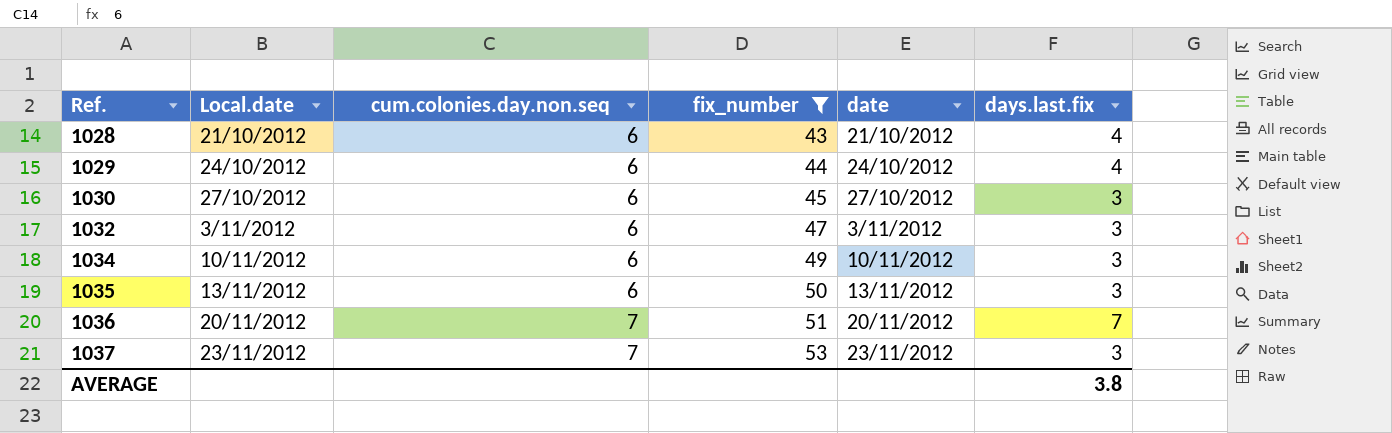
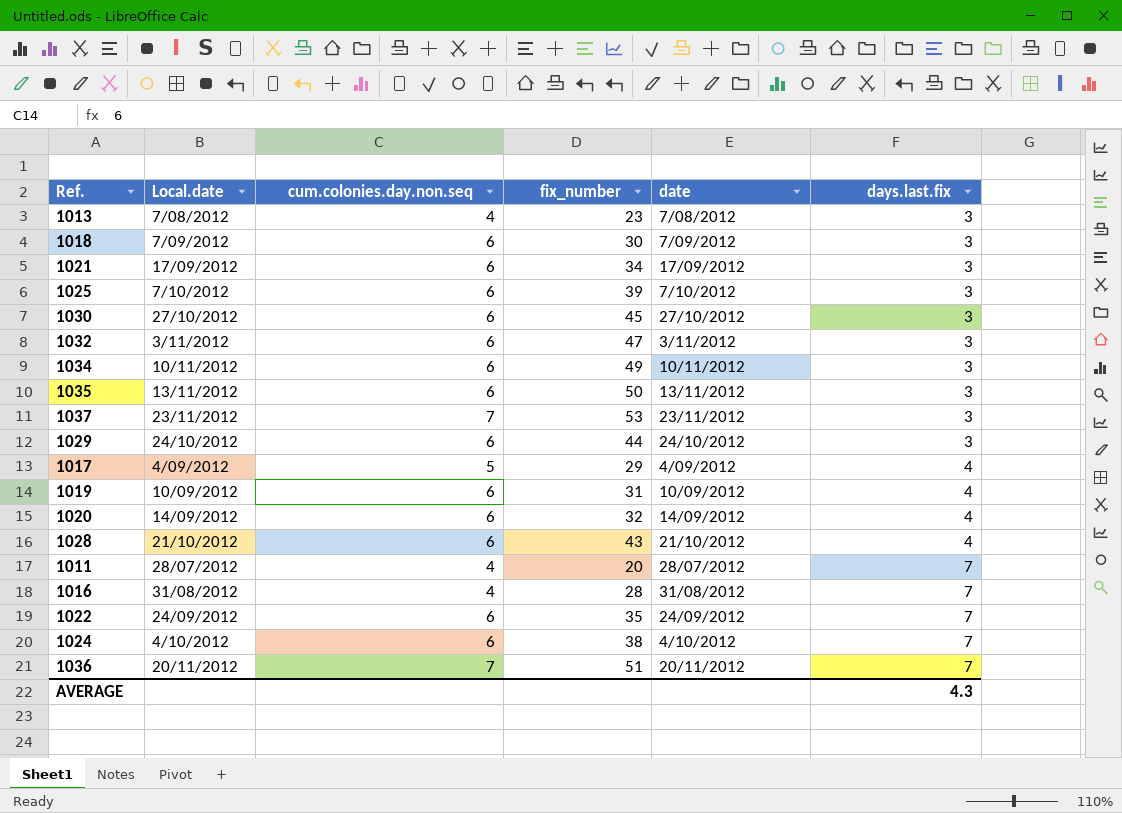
filter: fix_number >= 43 -> none
row order: Ref. ascending -> days.last.fix ascending
1029 | days.last.fix: 4 -> 3
AVERAGE | days.last.fix: 3.8 -> 4.3

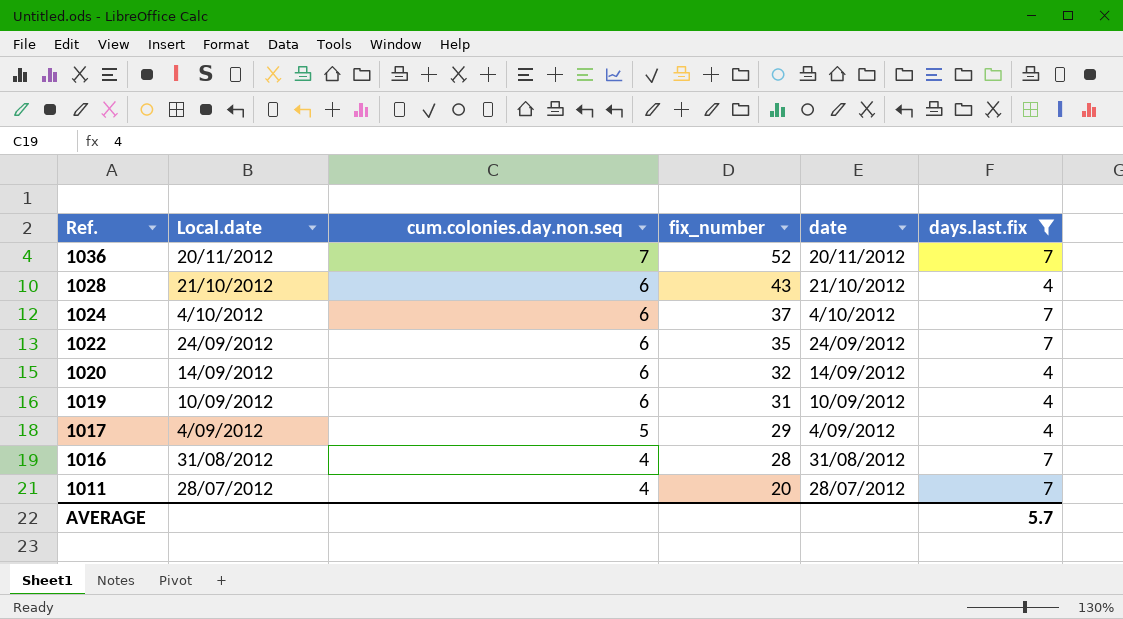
filter: none -> days.last.fix != 3
row order: days.last.fix ascending -> Ref. descending
1036 | fix_number: 51 -> 52
1024 | fix_number: 38 -> 37
AVERAGE | days.last.fix: 4.3 -> 5.7

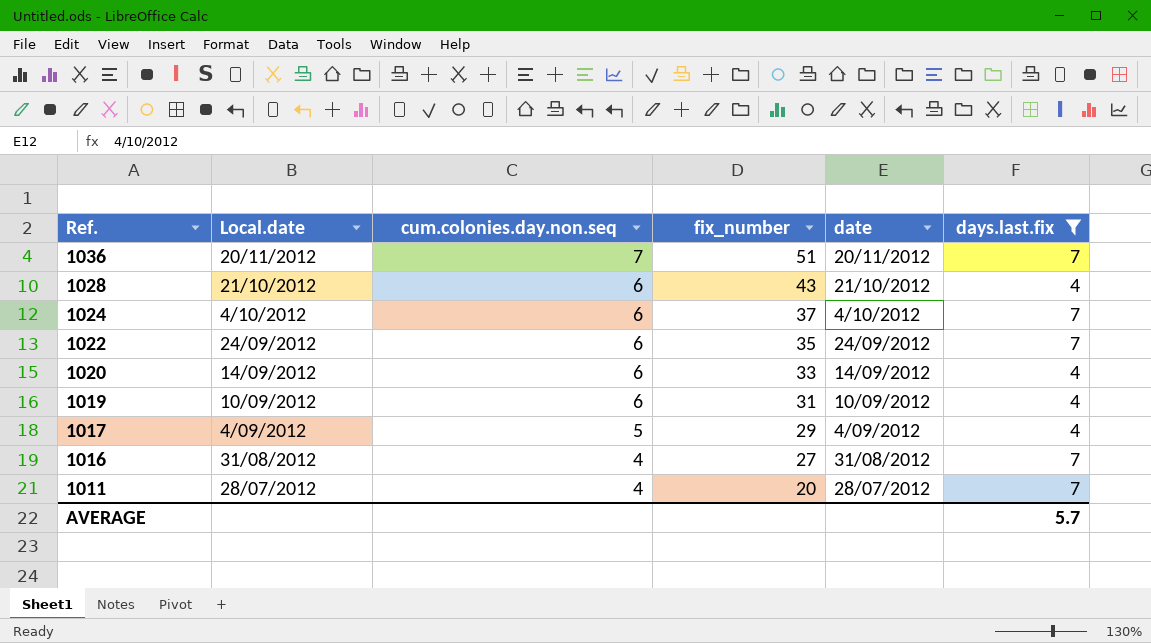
1036 | fix_number: 52 -> 51
1020 | fix_number: 32 -> 33
1016 | fix_number: 28 -> 27

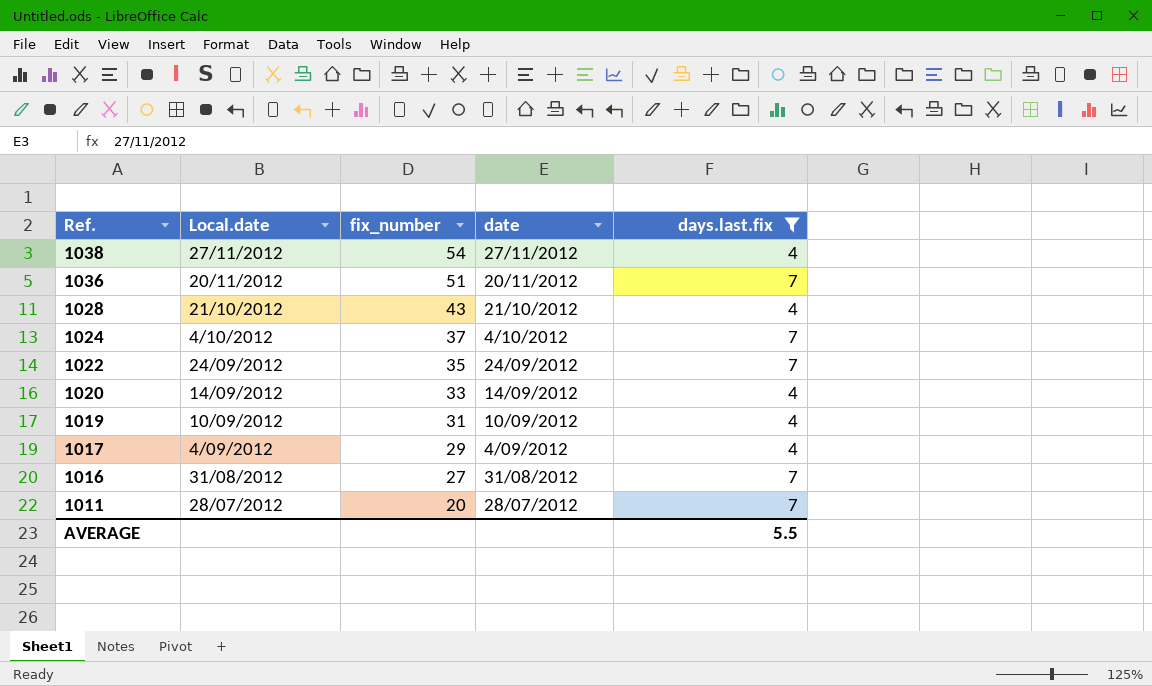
column cum.colonies.day.non.seq | position: 3 -> none
row 1038: none -> 27/11/2012 | 54 | 27/11/2012 | 4
AVERAGE | days.last.fix: 5.7 -> 5.5

